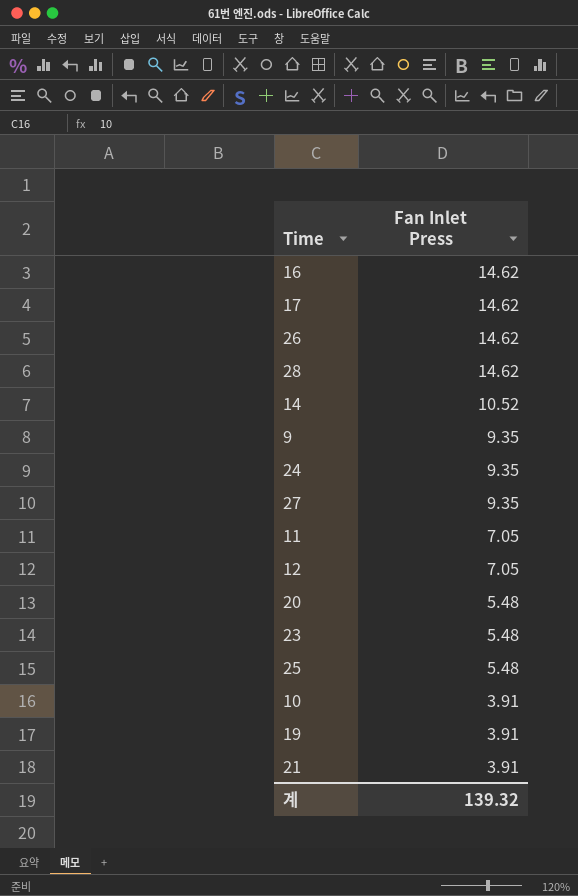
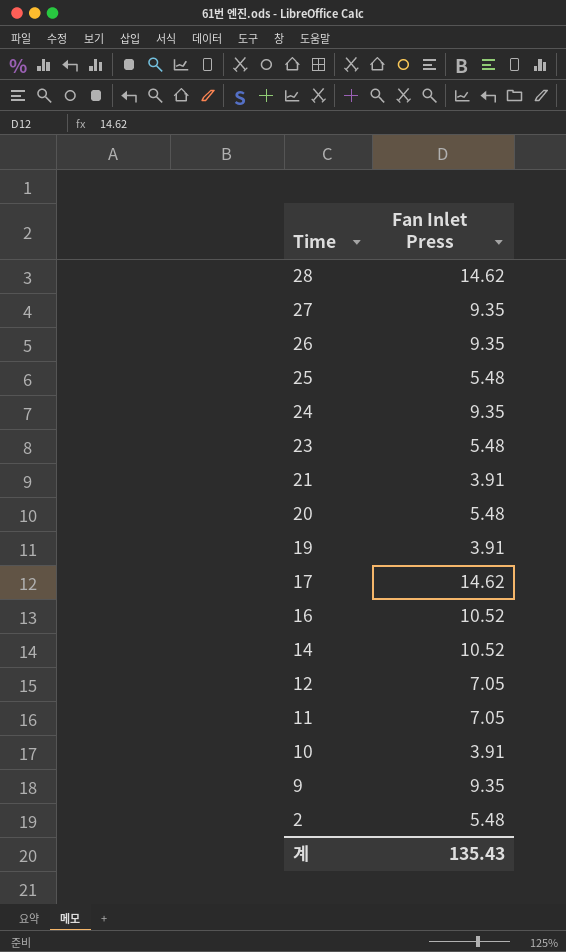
row order: Fan Inlet Press descending -> Time descending
26 | Fan Inlet Press: 14.62 -> 9.35
16 | Fan Inlet Press: 14.62 -> 10.52
row 2: none -> 5.48
계 | Fan Inlet Press: 139.32 -> 135.43

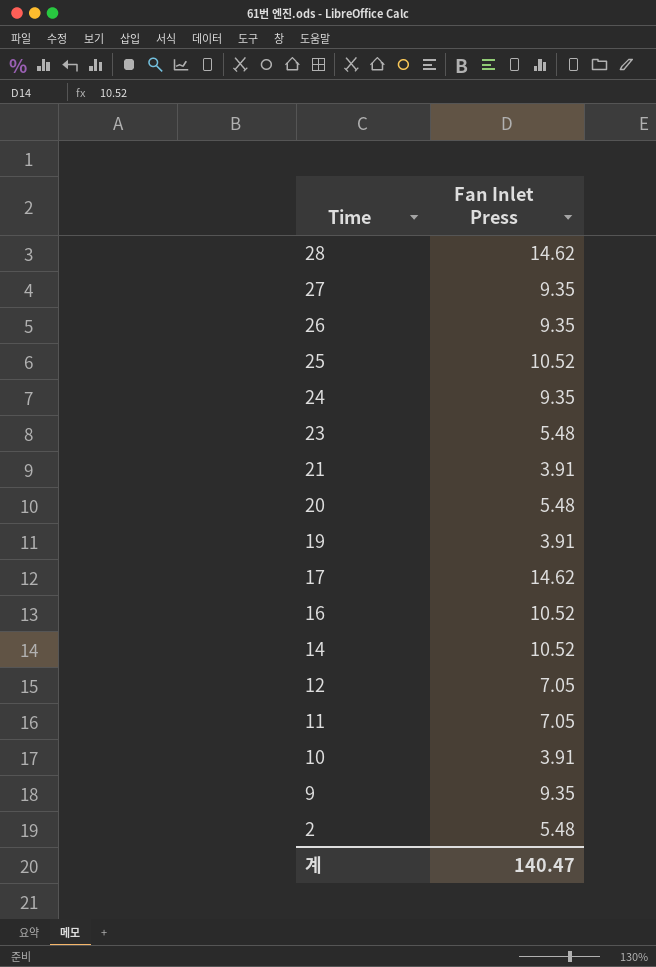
25 | Fan Inlet Press: 5.48 -> 10.52
계 | Fan Inlet Press: 135.43 -> 140.47

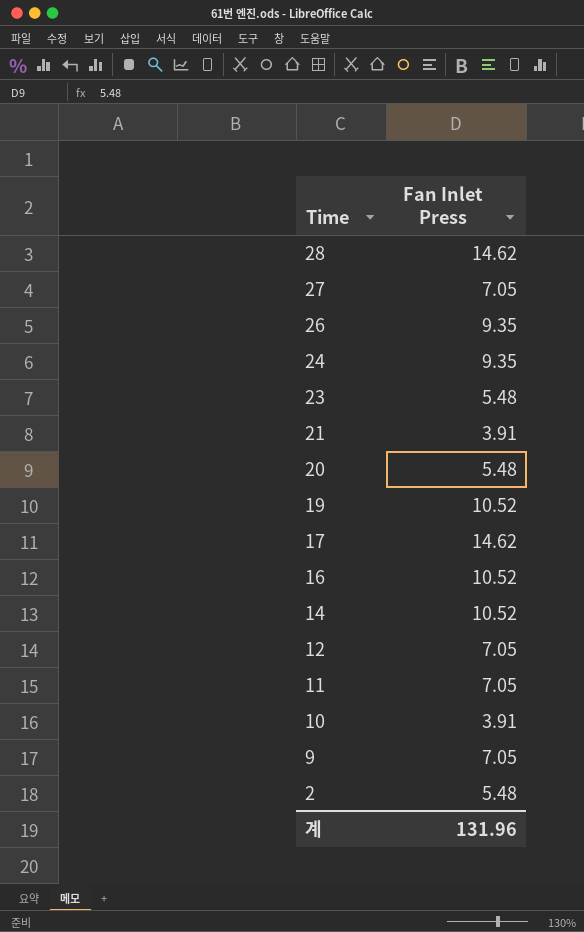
row 25: 10.52 -> none
27 | Fan Inlet Press: 9.35 -> 7.05
19 | Fan Inlet Press: 3.91 -> 10.52
9 | Fan Inlet Press: 9.35 -> 7.05
계 | Fan Inlet Press: 140.47 -> 131.96

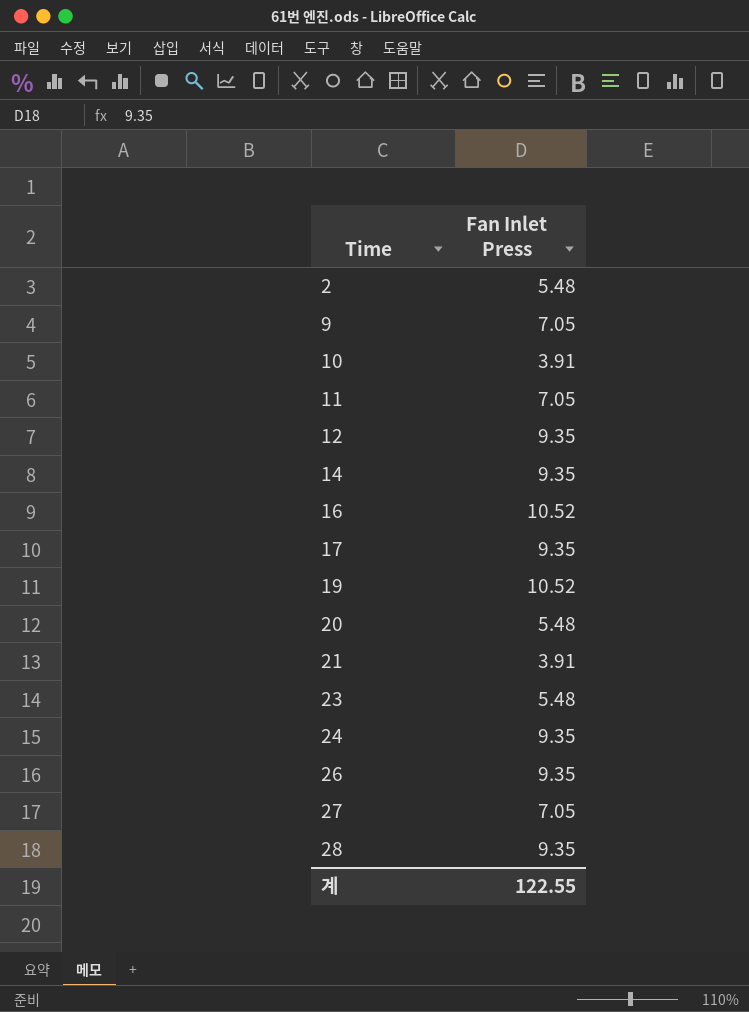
row order: Time descending -> Time ascending
12 | Fan Inlet Press: 7.05 -> 9.35
14 | Fan Inlet Press: 10.52 -> 9.35
17 | Fan Inlet Press: 14.62 -> 9.35
28 | Fan Inlet Press: 14.62 -> 9.35
계 | Fan Inlet Press: 131.96 -> 122.55

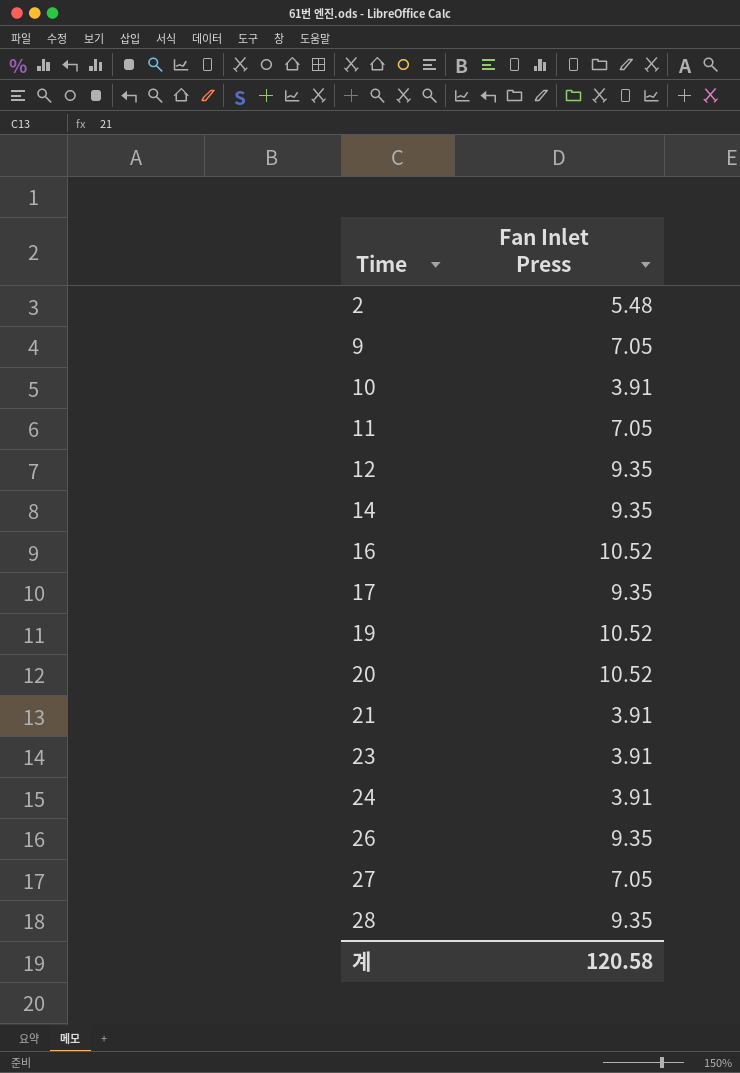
20 | Fan Inlet Press: 5.48 -> 10.52
23 | Fan Inlet Press: 5.48 -> 3.91
24 | Fan Inlet Press: 9.35 -> 3.91
계 | Fan Inlet Press: 122.55 -> 120.58

